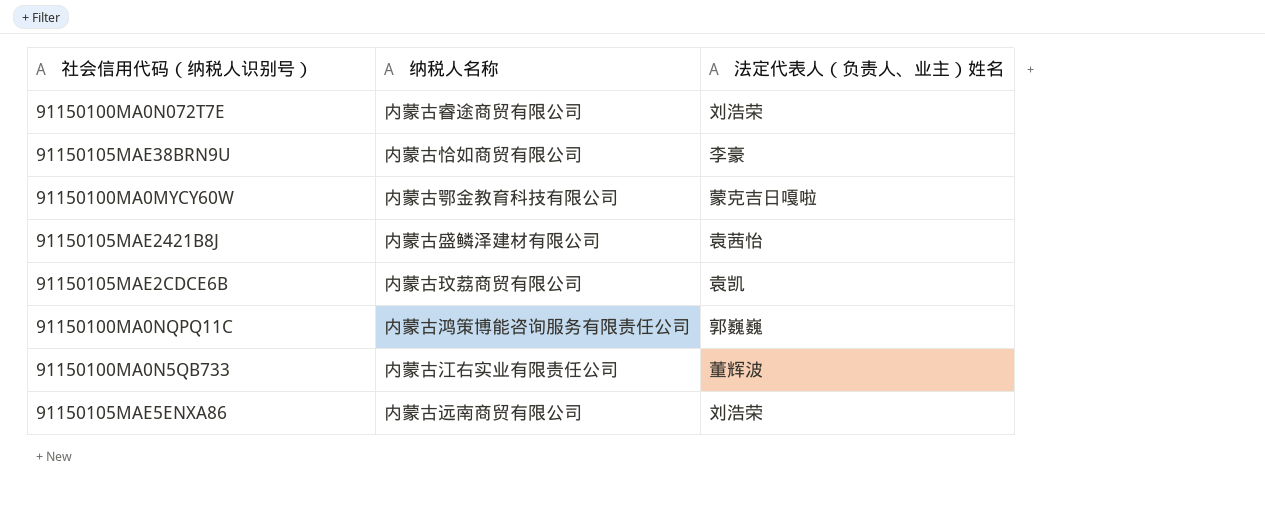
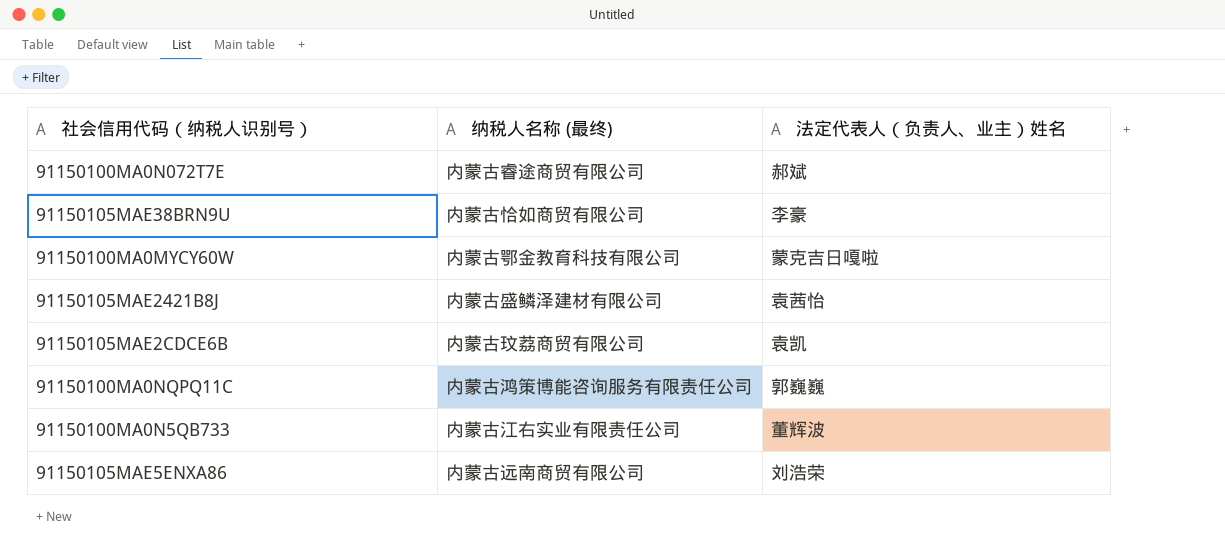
column name: 纳税人名称 -> 纳税人名称 (最终)
91150100MA0N072T7E | 法定代表人（负责人、业主）姓名: 刘浩荣 -> 郝斌

